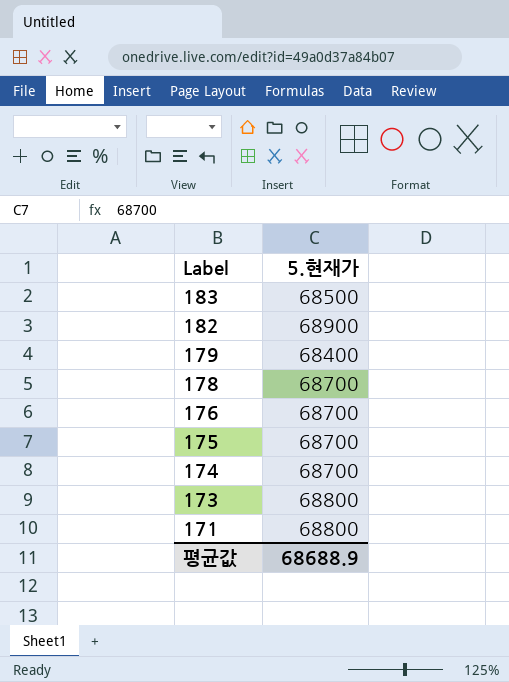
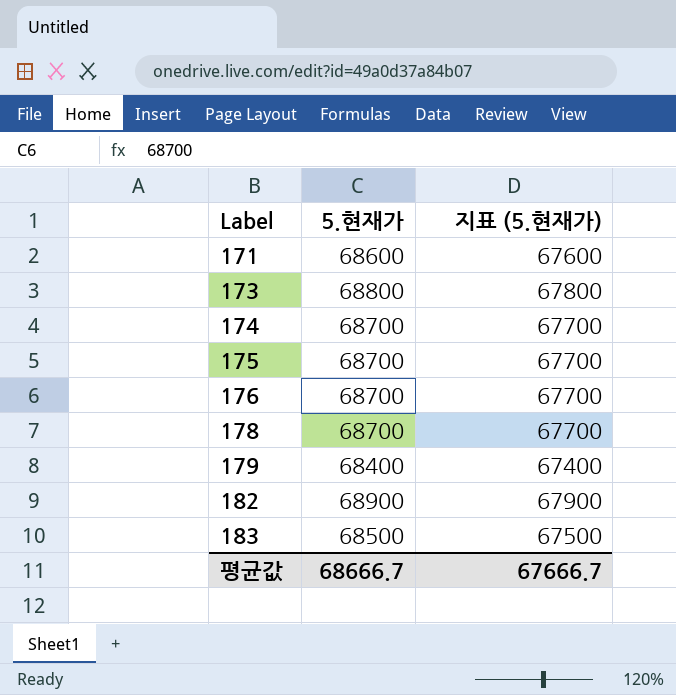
row order: Label descending -> Label ascending
column 지표 (5.현재가) | formula: none -> [5.현재가] - 1000
171 | 5.현재가: 68800 -> 68600
평균값 | 5.현재가: 68688.9 -> 68666.7

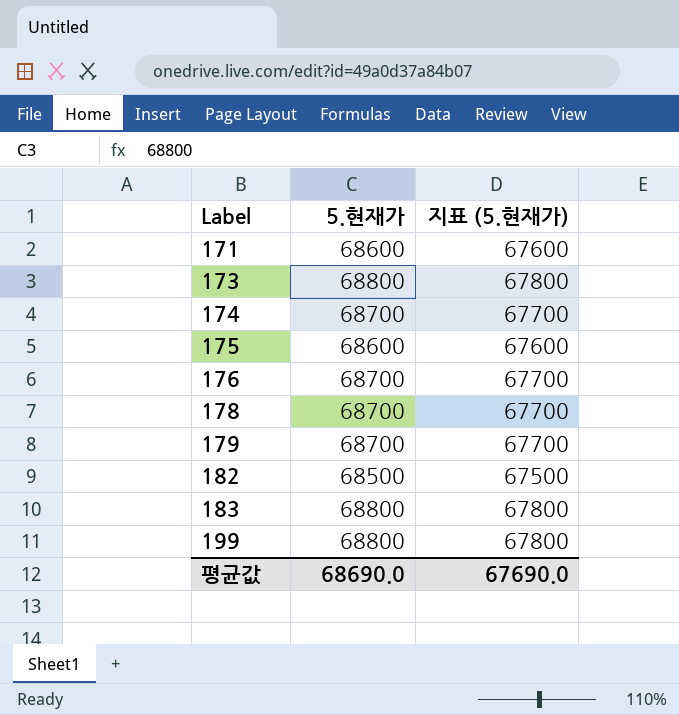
175 | 5.현재가: 68700 -> 68600
175 | 지표 (5.현재가): 67700 -> 67600
179 | 5.현재가: 68400 -> 68700
179 | 지표 (5.현재가): 67400 -> 67700
182 | 5.현재가: 68900 -> 68500
182 | 지표 (5.현재가): 67900 -> 67500
183 | 5.현재가: 68500 -> 68800
183 | 지표 (5.현재가): 67500 -> 67800
row 199: none -> 68800 | 67800
평균값 | 5.현재가: 68666.7 -> 68690.0
평균값 | 지표 (5.현재가): 67666.7 -> 67690.0

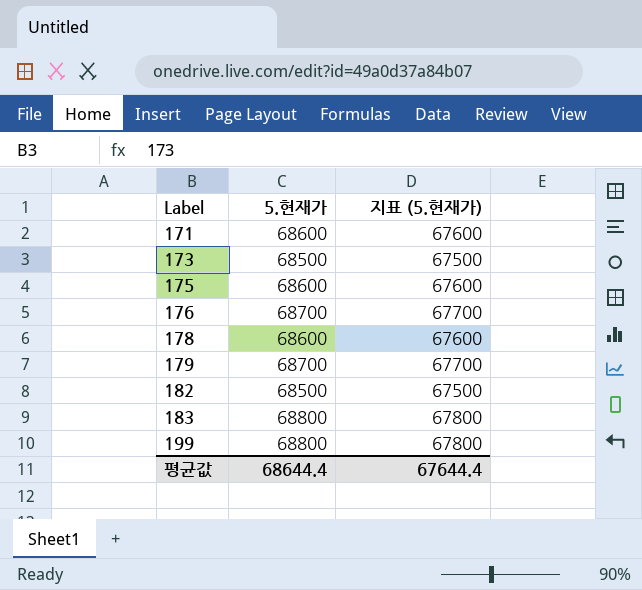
row 174: 68700 | 67700 -> none
173 | 5.현재가: 68800 -> 68500
173 | 지표 (5.현재가): 67800 -> 67500
178 | 5.현재가: 68700 -> 68600
178 | 지표 (5.현재가): 67700 -> 67600
평균값 | 5.현재가: 68690.0 -> 68644.4
평균값 | 지표 (5.현재가): 67690.0 -> 67644.4

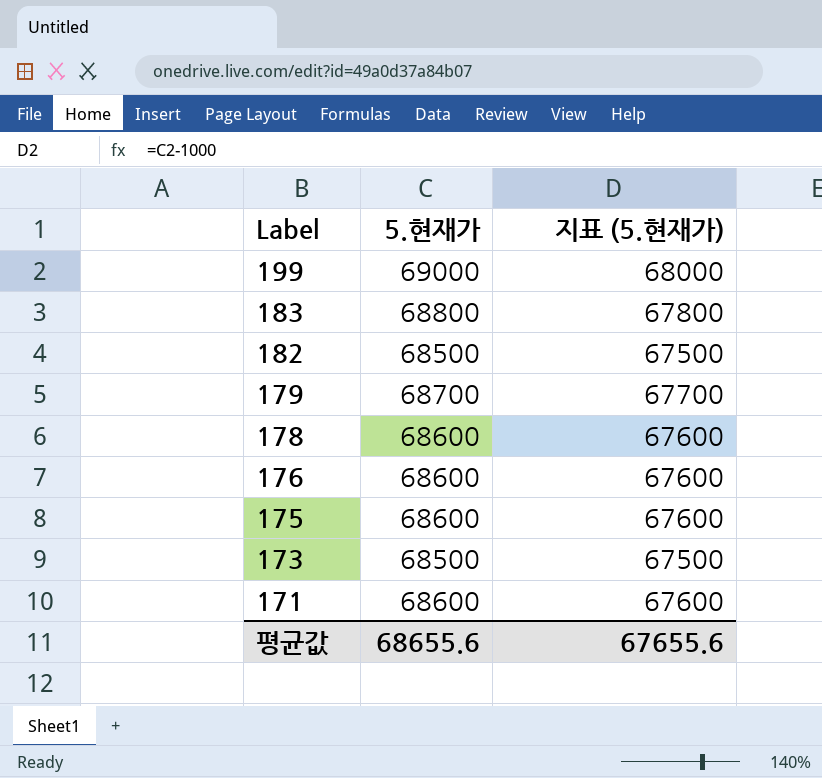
row order: Label ascending -> Label descending
199 | 5.현재가: 68800 -> 69000
199 | 지표 (5.현재가): 67800 -> 68000
176 | 5.현재가: 68700 -> 68600
176 | 지표 (5.현재가): 67700 -> 67600
평균값 | 5.현재가: 68644.4 -> 68655.6
평균값 | 지표 (5.현재가): 67644.4 -> 67655.6

